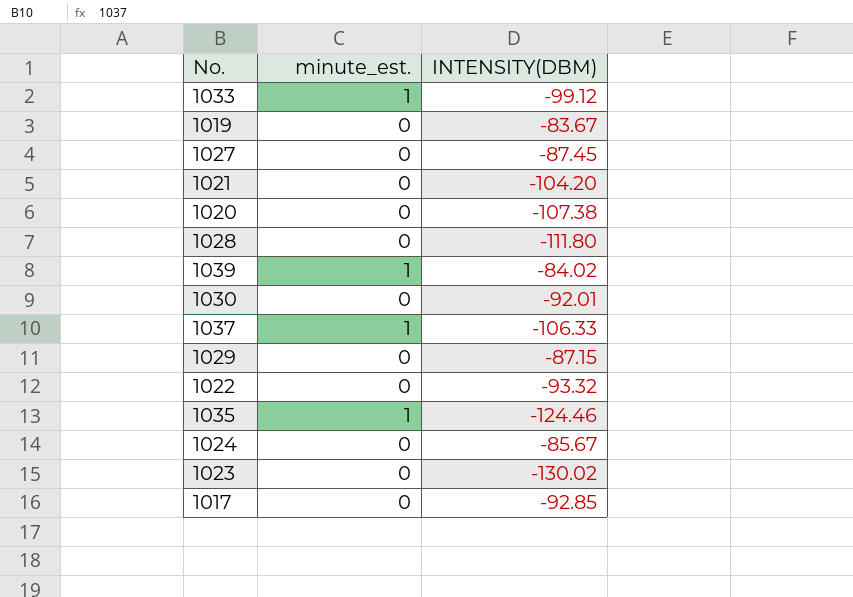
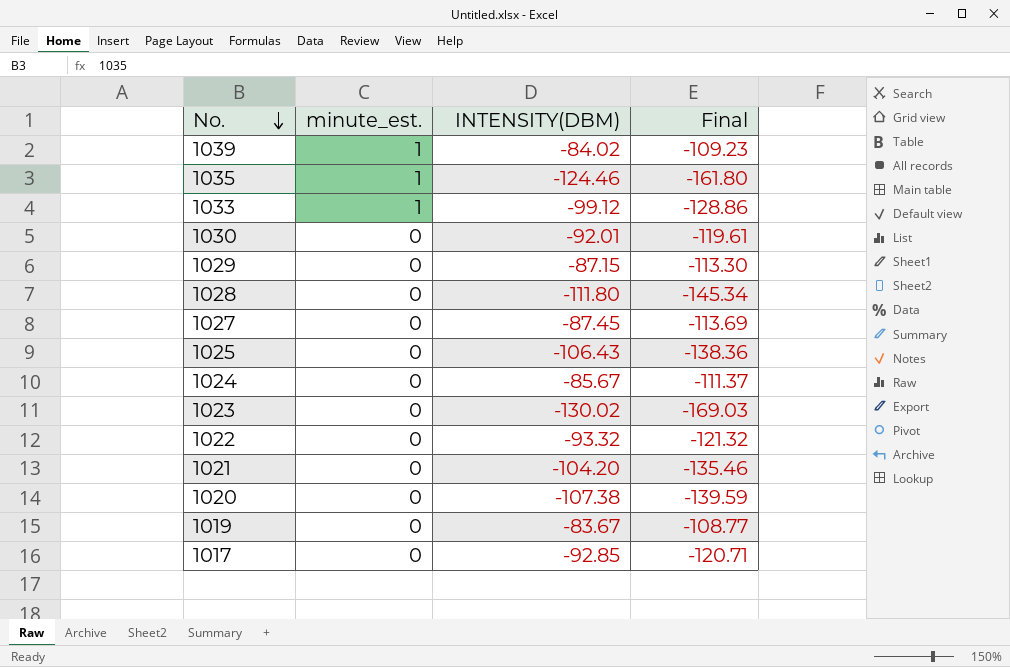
row order: none -> No. descending
column Final | formula: none -> [INTENSITY(DBM)] * 1.3
row 1037: 1 | -106.33 -> none
row 1025: none -> 0 | -106.43 | -138.36

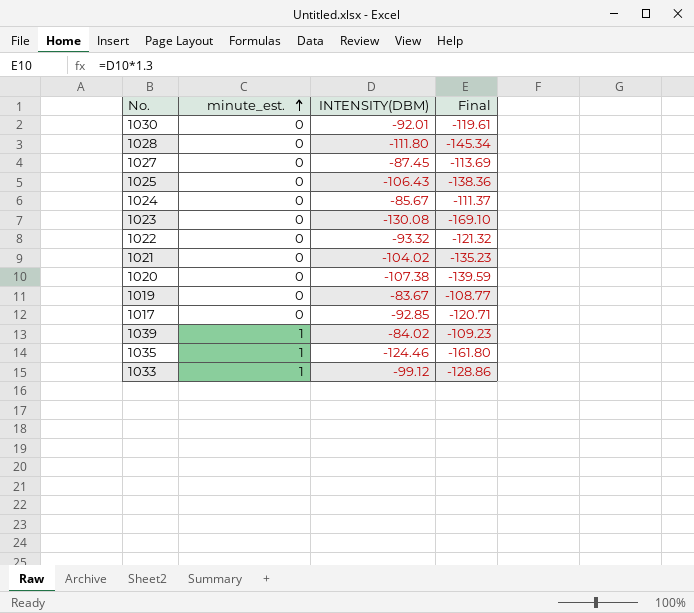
row order: No. descending -> minute_est. ascending
row 1029: 0 | -87.15 | -113.30 -> none
1023 | INTENSITY(DBM): -130.02 -> -130.08
1023 | Final: -169.03 -> -169.10
1021 | INTENSITY(DBM): -104.20 -> -104.02
1021 | Final: -135.46 -> -135.23

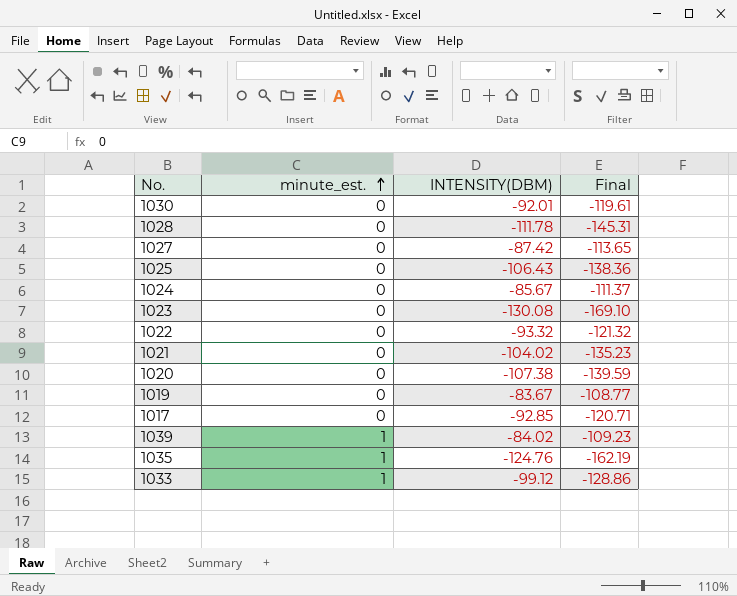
1028 | INTENSITY(DBM): -111.80 -> -111.78
1028 | Final: -145.34 -> -145.31
1027 | INTENSITY(DBM): -87.45 -> -87.42
1027 | Final: -113.69 -> -113.65
1035 | INTENSITY(DBM): -124.46 -> -124.76
1035 | Final: -161.80 -> -162.19

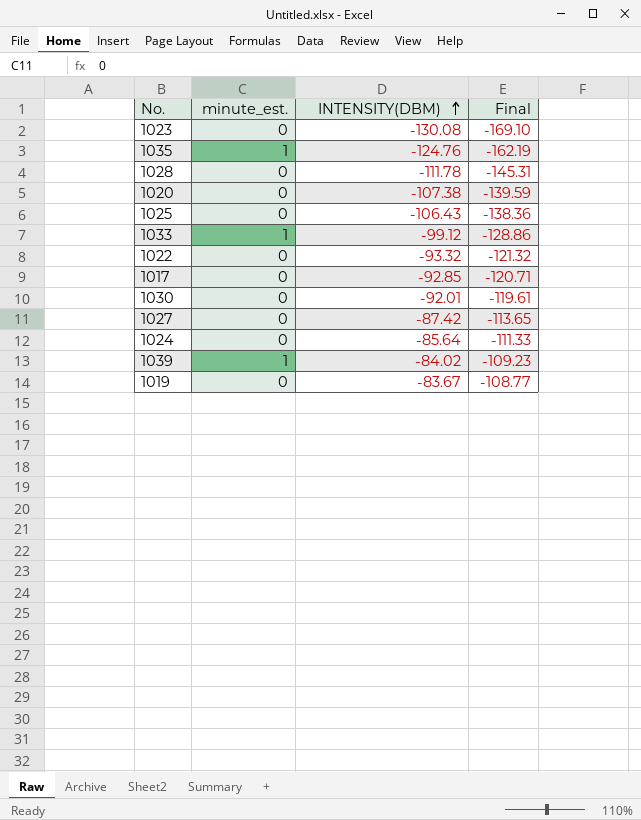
row order: minute_est. ascending -> INTENSITY(DBM) ascending
row 1021: 0 | -104.02 | -135.23 -> none
1024 | INTENSITY(DBM): -85.67 -> -85.64
1024 | Final: -111.37 -> -111.33

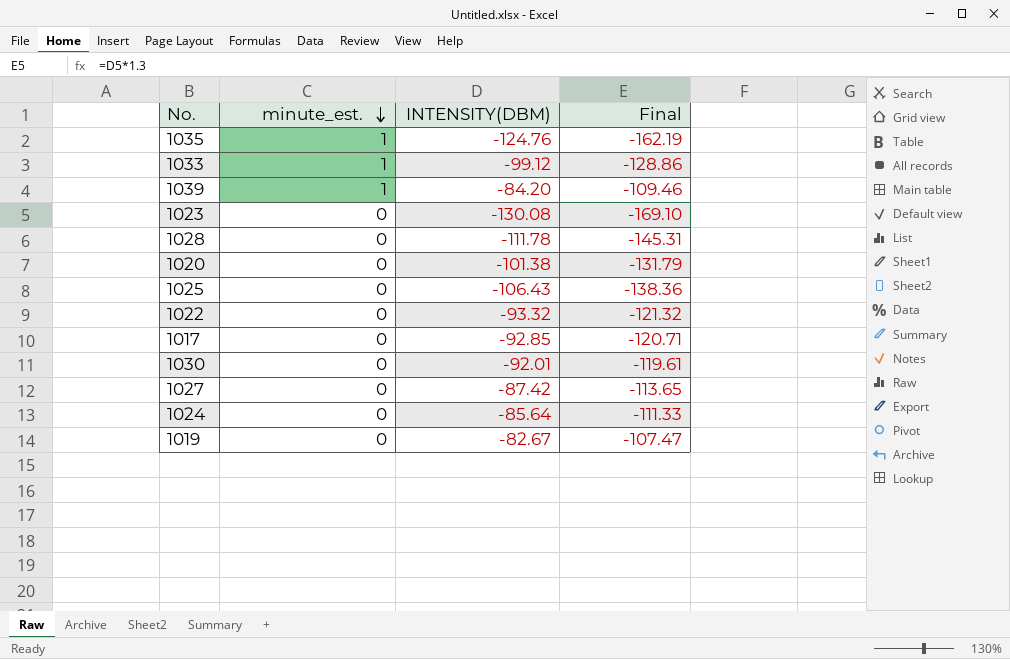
row order: INTENSITY(DBM) ascending -> minute_est. descending
1039 | INTENSITY(DBM): -84.02 -> -84.20
1039 | Final: -109.23 -> -109.46
1020 | INTENSITY(DBM): -107.38 -> -101.38
1020 | Final: -139.59 -> -131.79
1019 | INTENSITY(DBM): -83.67 -> -82.67
1019 | Final: -108.77 -> -107.47

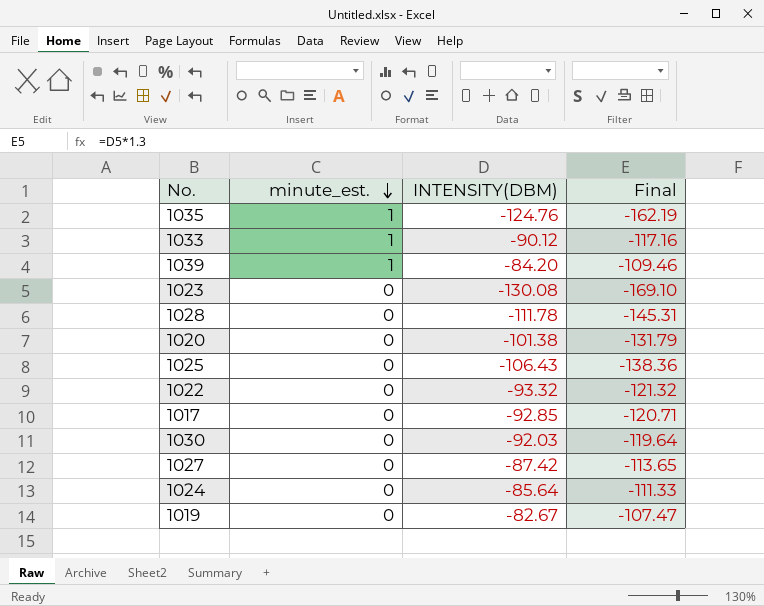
1033 | INTENSITY(DBM): -99.12 -> -90.12
1033 | Final: -128.86 -> -117.16
1030 | INTENSITY(DBM): -92.01 -> -92.03
1030 | Final: -119.61 -> -119.64

